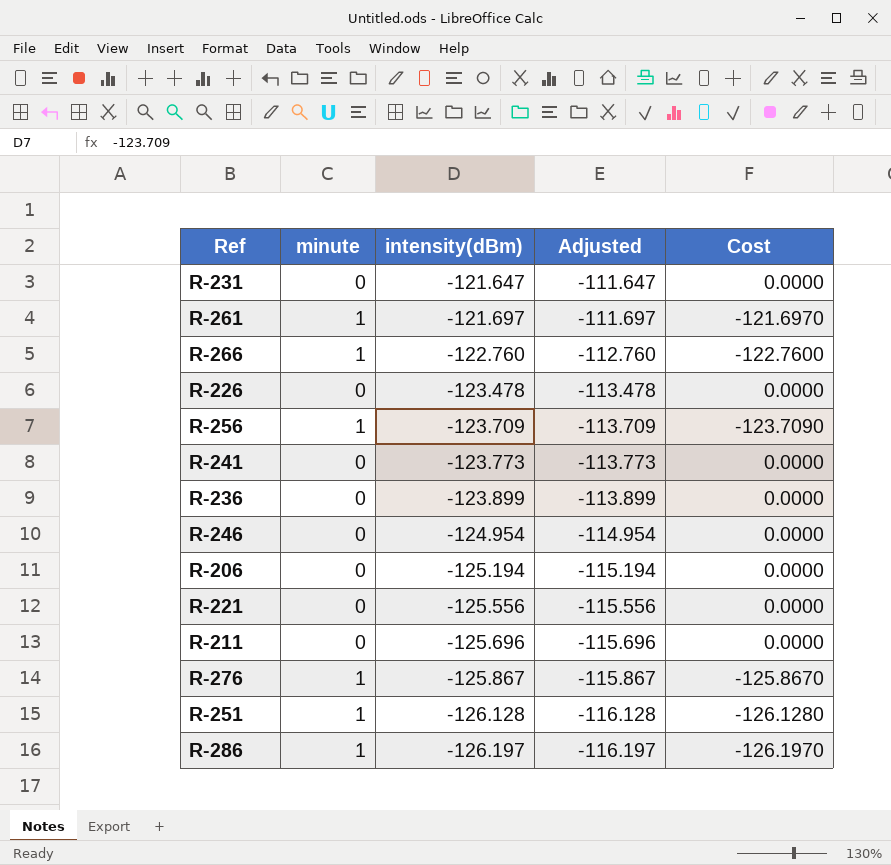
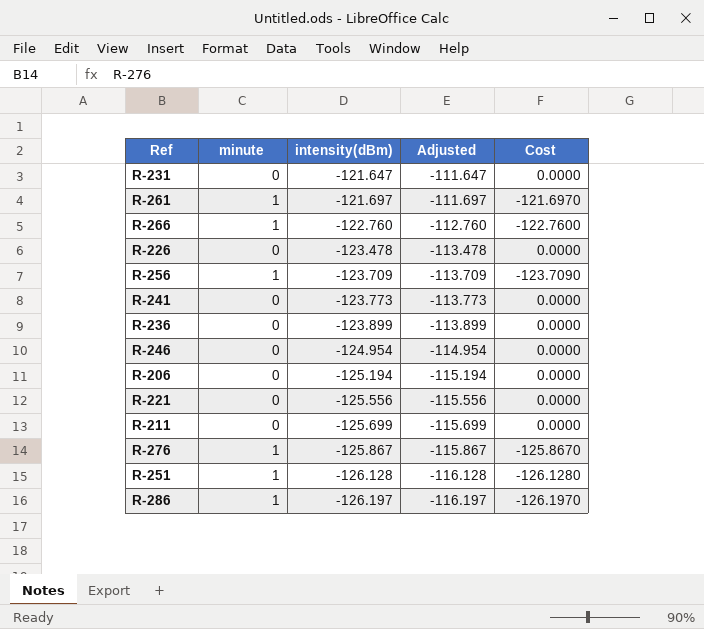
R-211 | intensity(dBm): -125.696 -> -125.699
R-211 | Adjusted: -115.696 -> -115.699

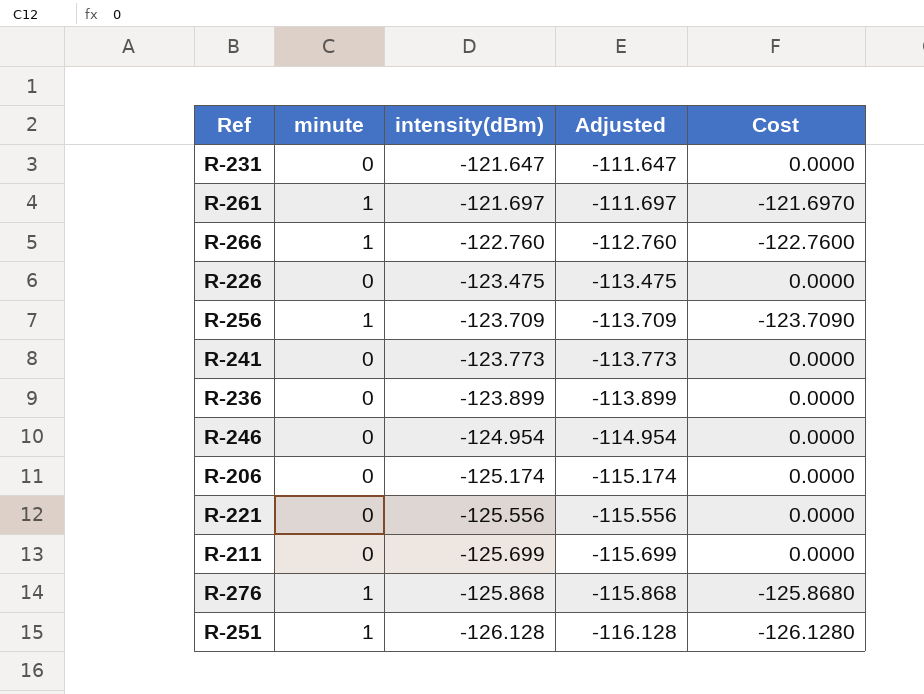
row R-286: 1 | -126.197 | -116.197 | -126.1970 -> none
R-226 | intensity(dBm): -123.478 -> -123.475
R-226 | Adjusted: -113.478 -> -113.475
R-206 | intensity(dBm): -125.194 -> -125.174
R-206 | Adjusted: -115.194 -> -115.174
R-276 | intensity(dBm): -125.867 -> -125.868
R-276 | Adjusted: -115.867 -> -115.868
R-276 | Cost: -125.8670 -> -125.8680

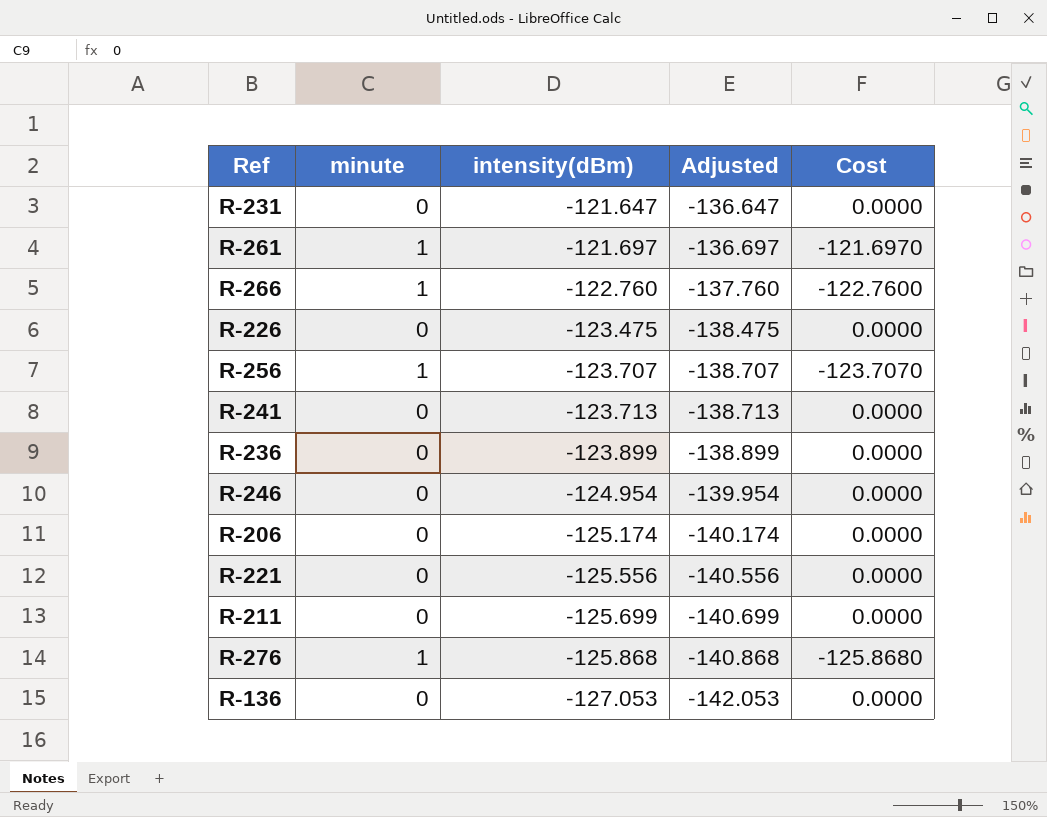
column Adjusted | formula: [intensity(dBm)] + 10 -> [intensity(dBm)] - 15
row R-251: 1 | -126.128 | -116.128 | -126.1280 -> none
R-256 | intensity(dBm): -123.709 -> -123.707
R-256 | Cost: -123.7090 -> -123.7070
R-241 | intensity(dBm): -123.773 -> -123.713
row R-136: none -> 0 | -127.053 | -142.053 | 0.0000

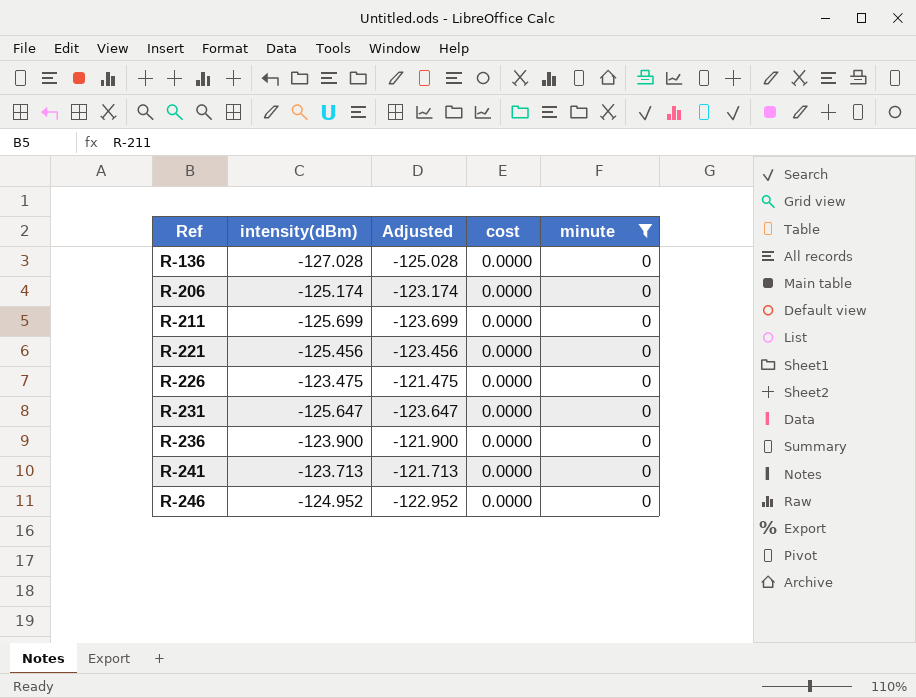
filter: none -> minute = 0
row order: intensity(dBm) descending -> Ref ascending
column Adjusted | formula: [intensity(dBm)] - 15 -> [intensity(dBm)] + 2
column name: Cost -> cost
column minute | position: 2 -> 5
R-136 | intensity(dBm): -127.053 -> -127.028
R-221 | intensity(dBm): -125.556 -> -125.456
R-231 | intensity(dBm): -121.647 -> -125.647
R-236 | intensity(dBm): -123.899 -> -123.900
R-246 | intensity(dBm): -124.954 -> -124.952

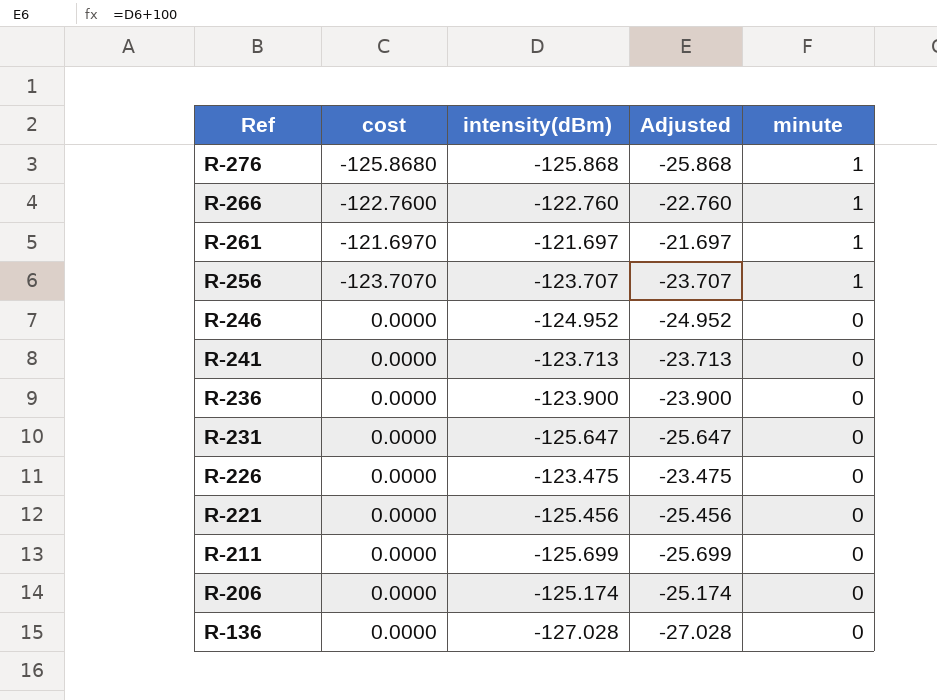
filter: minute = 0 -> none
row order: Ref ascending -> Ref descending
column cost | position: 4 -> 2
column Adjusted | formula: [intensity(dBm)] + 2 -> [intensity(dBm)] + 100

